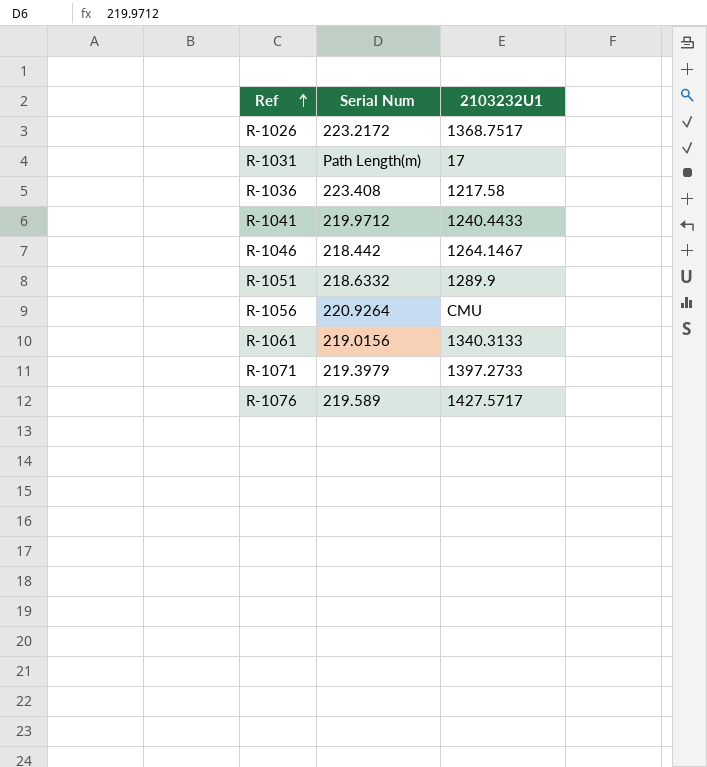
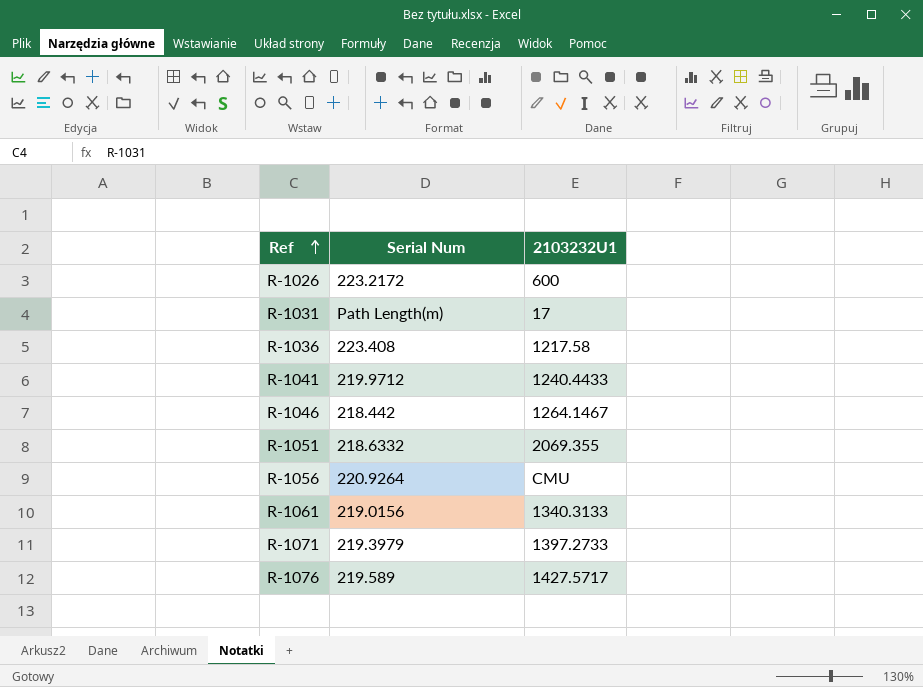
R-1026 | 2103232U1: 1368.7517 -> 600
R-1051 | 2103232U1: 1289.9 -> 2069.355

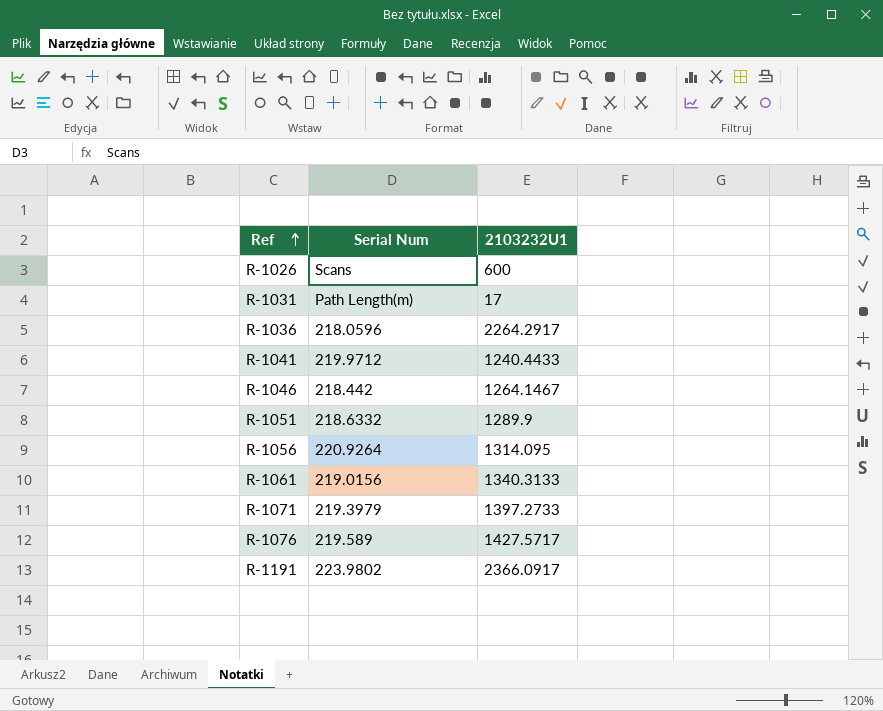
R-1026 | Serial Num: 223.2172 -> Scans
R-1036 | Serial Num: 223.408 -> 218.0596
R-1036 | 2103232U1: 1217.58 -> 2264.2917
R-1051 | 2103232U1: 2069.355 -> 1289.9
R-1056 | 2103232U1: CMU -> 1314.095
row R-1191: none -> 223.9802 | 2366.0917

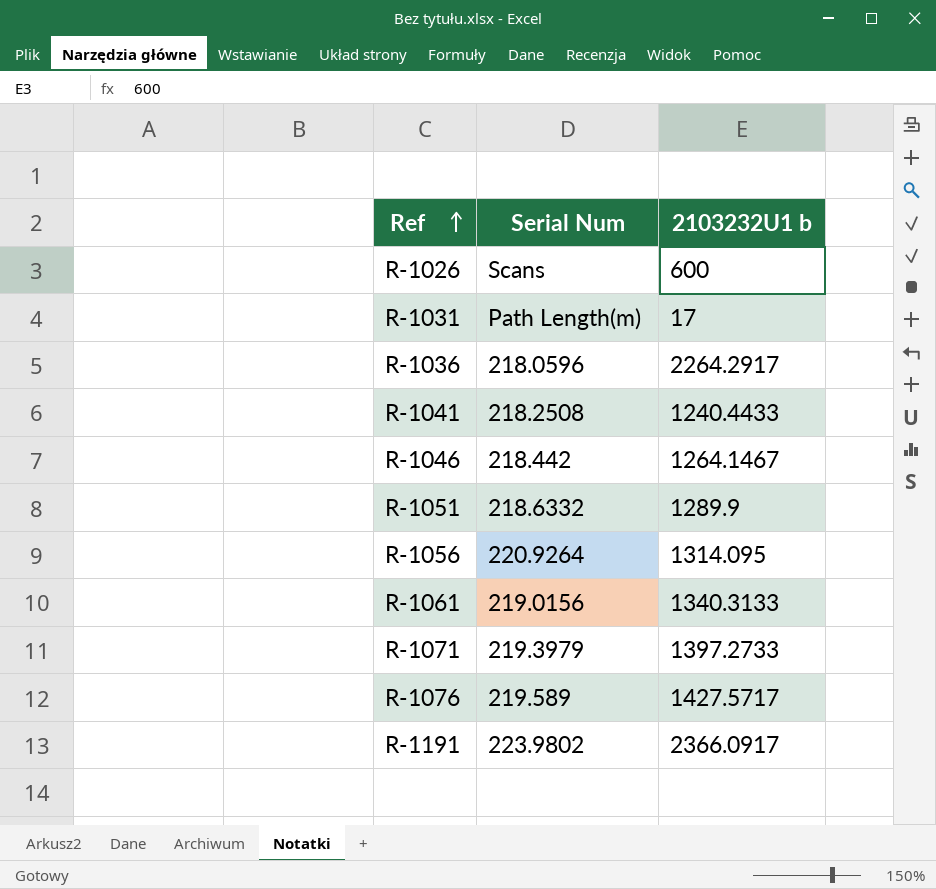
column name: 2103232U1 -> 2103232U1 b
R-1041 | Serial Num: 219.9712 -> 218.2508

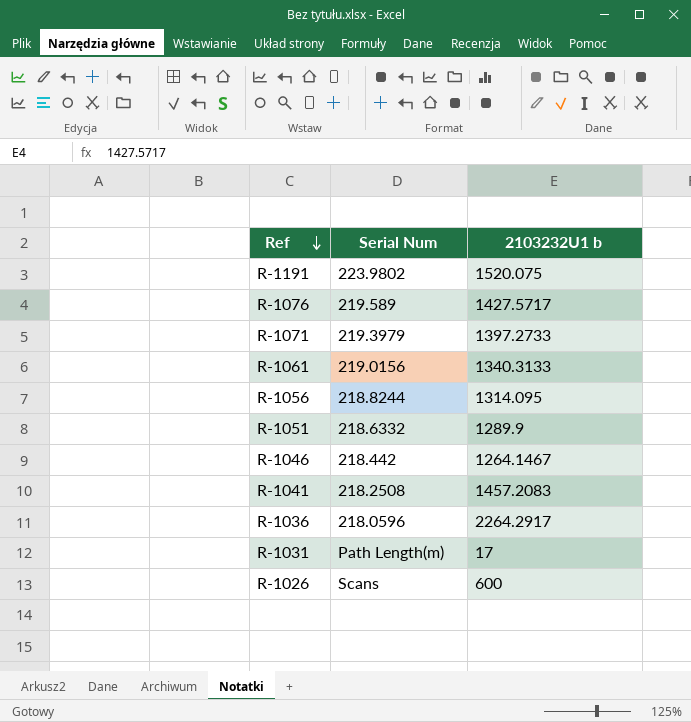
row order: Ref ascending -> Ref descending
R-1191 | 2103232U1 b: 2366.0917 -> 1520.075
R-1056 | Serial Num: 220.9264 -> 218.8244
R-1041 | 2103232U1 b: 1240.4433 -> 1457.2083

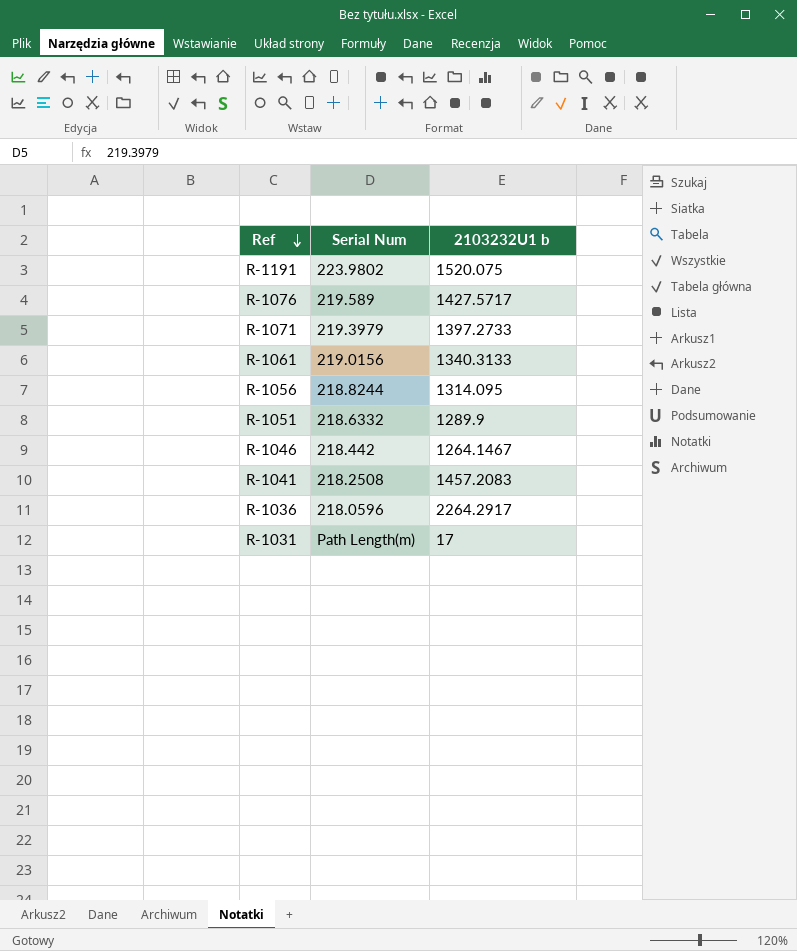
row R-1026: Scans | 600 -> none

